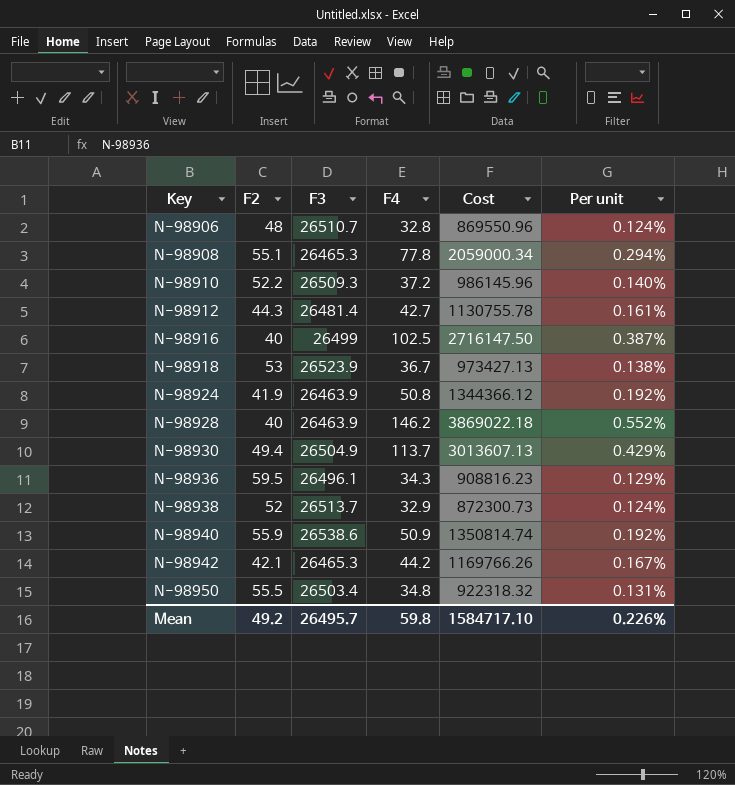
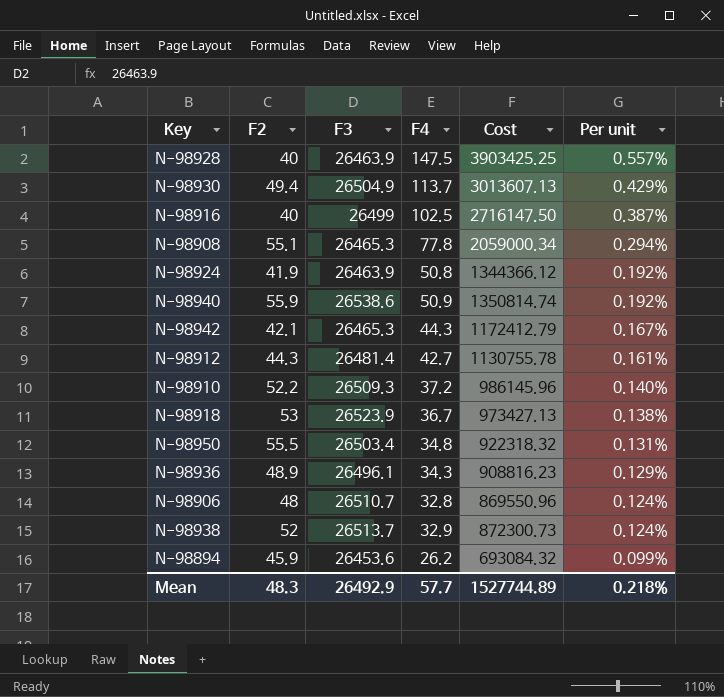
row order: Key ascending -> Per unit descending
N-98928 | F4: 146.2 -> 147.5
N-98928 | Cost: 3869022.18 -> 3903425.25
N-98928 | Per unit: 0.552% -> 0.557%
N-98942 | F4: 44.2 -> 44.3
N-98942 | Cost: 1169766.26 -> 1172412.79
N-98936 | F2: 59.5 -> 48.9
row N-98894: none -> 45.9 | 26453.6 | 26.2 | 693084.32 | 0.099%
Mean | F2: 49.2 -> 48.3
Mean | F3: 26495.7 -> 26492.9
Mean | F4: 59.8 -> 57.7
Mean | Cost: 1584717.10 -> 1527744.89
Mean | Per unit: 0.226% -> 0.218%

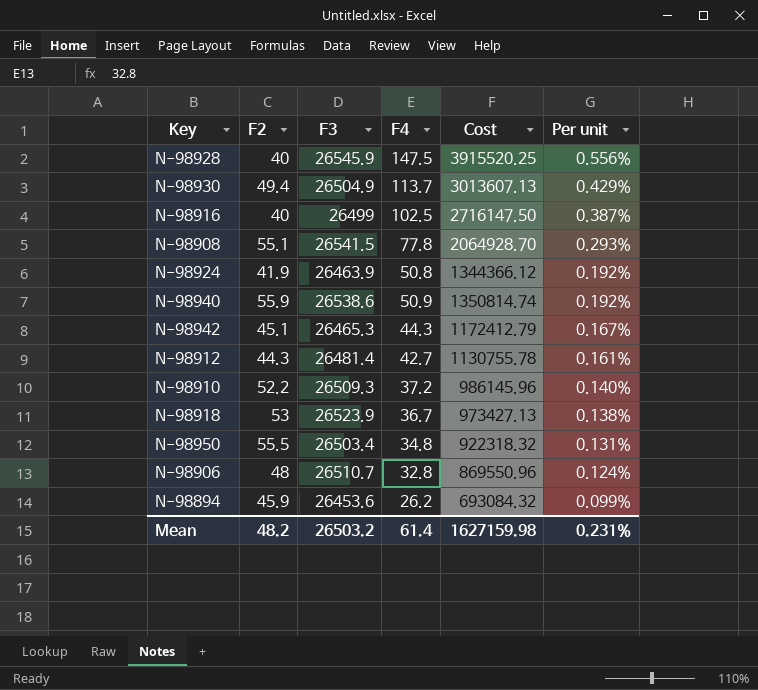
row N-98936: 48.9 | 26496.1 | 34.3 | 908816.23 | 0.129% -> none
row N-98938: 52 | 26513.7 | 32.9 | 872300.73 | 0.124% -> none
N-98928 | F3: 26463.9 -> 26545.9
N-98928 | Cost: 3903425.25 -> 3915520.25
N-98928 | Per unit: 0.557% -> 0.556%
N-98908 | F3: 26465.3 -> 26541.5
N-98908 | Cost: 2059000.34 -> 2064928.70
N-98908 | Per unit: 0.294% -> 0.293%
N-98942 | F2: 42.1 -> 45.1
Mean | F2: 48.3 -> 48.2
Mean | F3: 26492.9 -> 26503.2
Mean | F4: 57.7 -> 61.4
Mean | Cost: 1527744.89 -> 1627159.98
Mean | Per unit: 0.218% -> 0.231%

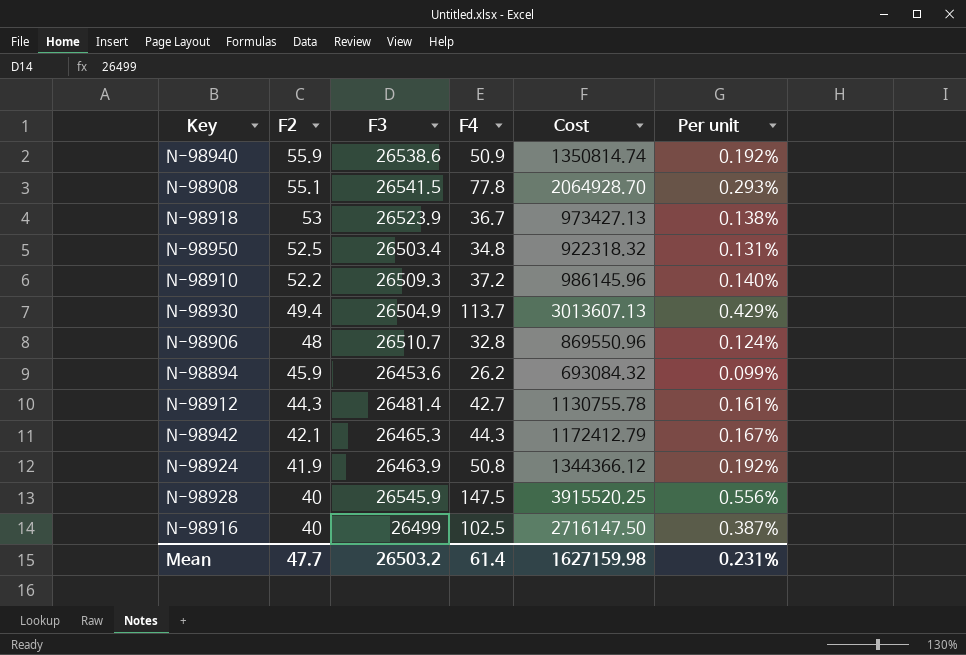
row order: Per unit descending -> F2 descending
N-98950 | F2: 55.5 -> 52.5
N-98942 | F2: 45.1 -> 42.1
Mean | F2: 48.2 -> 47.7

